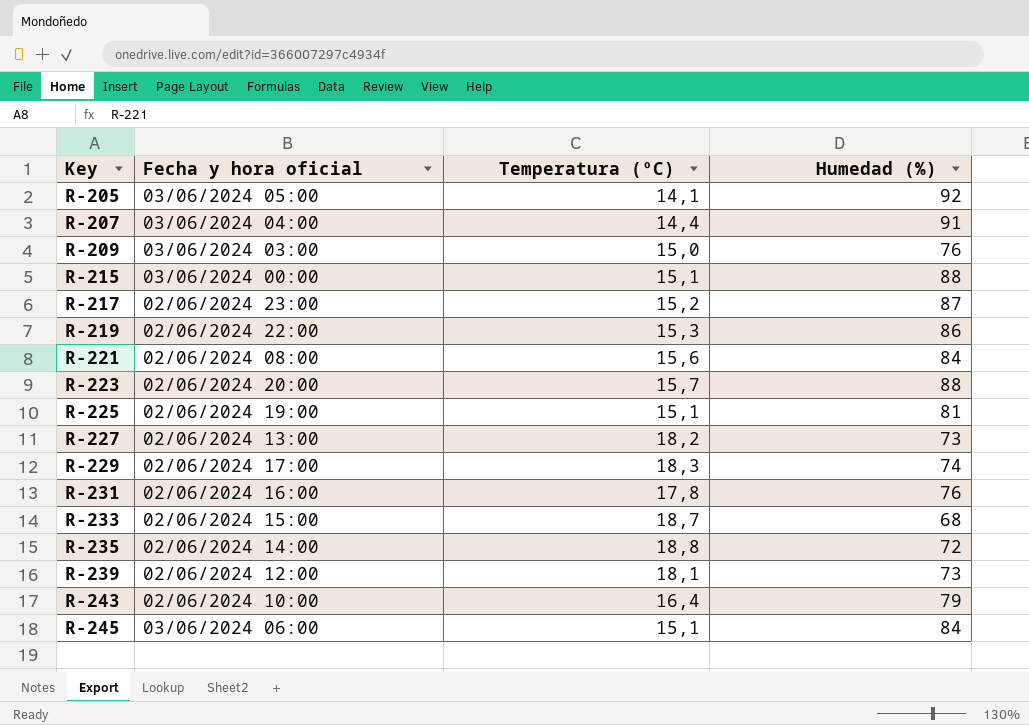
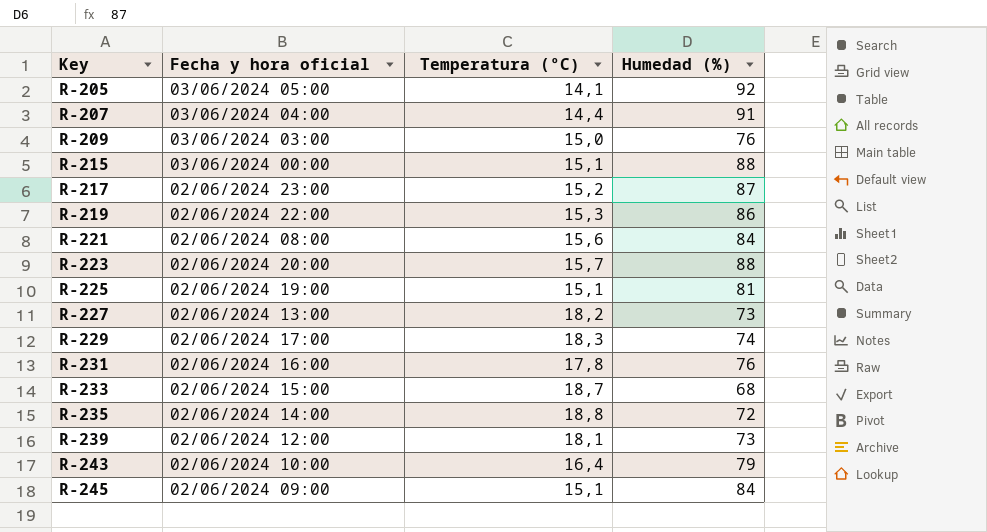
R-245 | Fecha y hora oficial: 03/06/2024 06:00 -> 02/06/2024 09:00

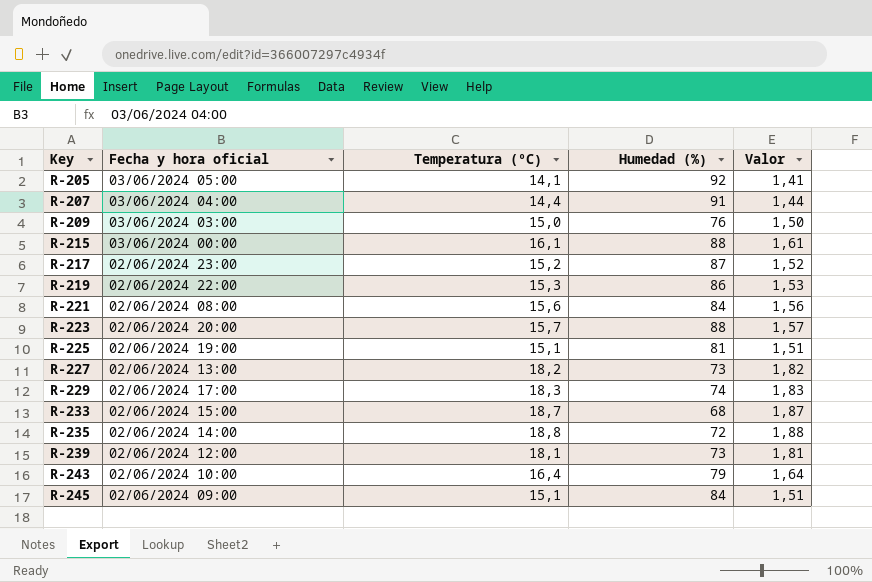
column Valor | formula: none -> [Temperatura (ºC)] * 0,1
row R-231: 02/06/2024 16:00 | 17,8 | 76 -> none
R-215 | Temperatura (ºC): 15,1 -> 16,1

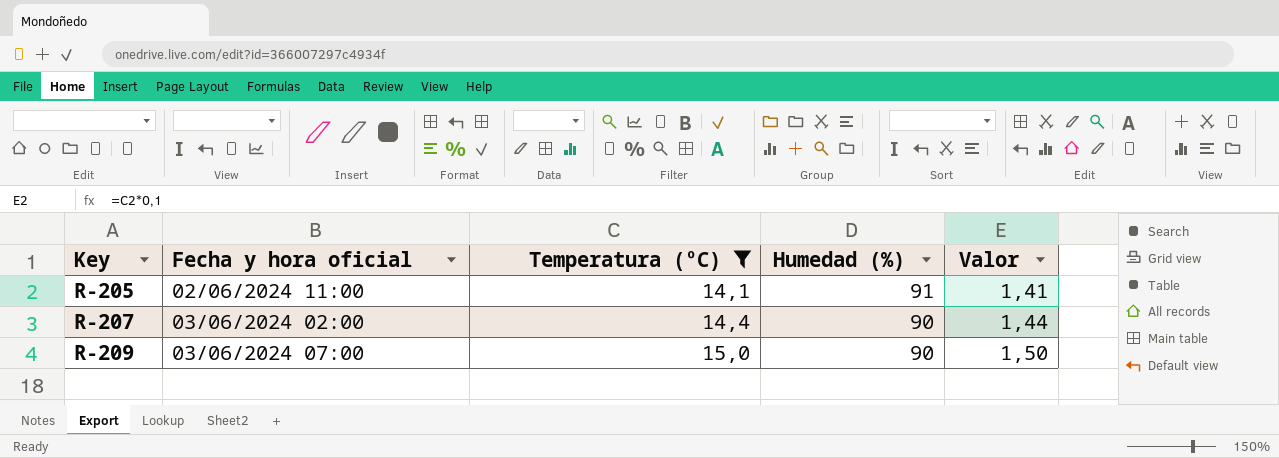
filter: none -> Temperatura (ºC) <= 15,0
R-205 | Fecha y hora oficial: 03/06/2024 05:00 -> 02/06/2024 11:00
R-205 | Humedad (%): 92 -> 91
R-207 | Fecha y hora oficial: 03/06/2024 04:00 -> 03/06/2024 02:00
R-207 | Humedad (%): 91 -> 90
R-209 | Fecha y hora oficial: 03/06/2024 03:00 -> 03/06/2024 07:00
R-209 | Humedad (%): 76 -> 90

